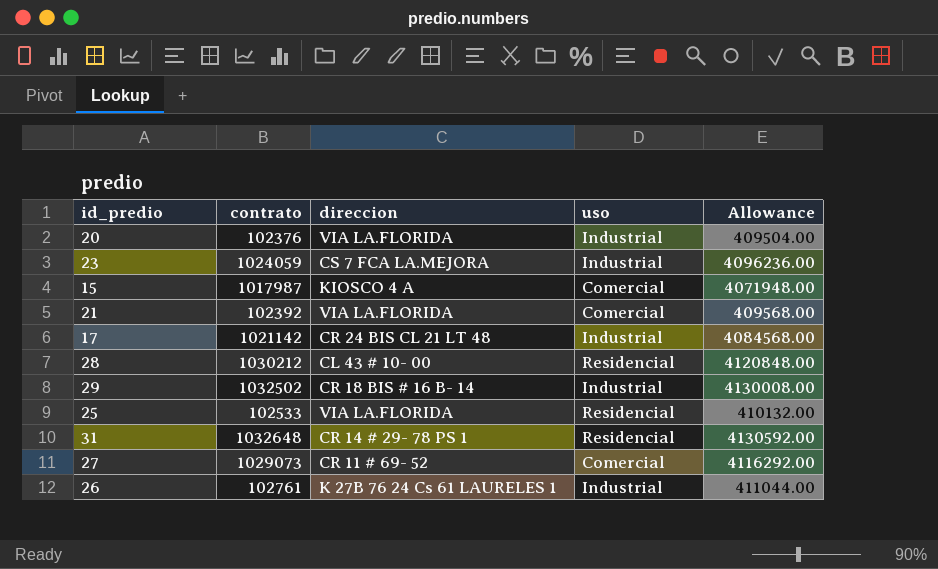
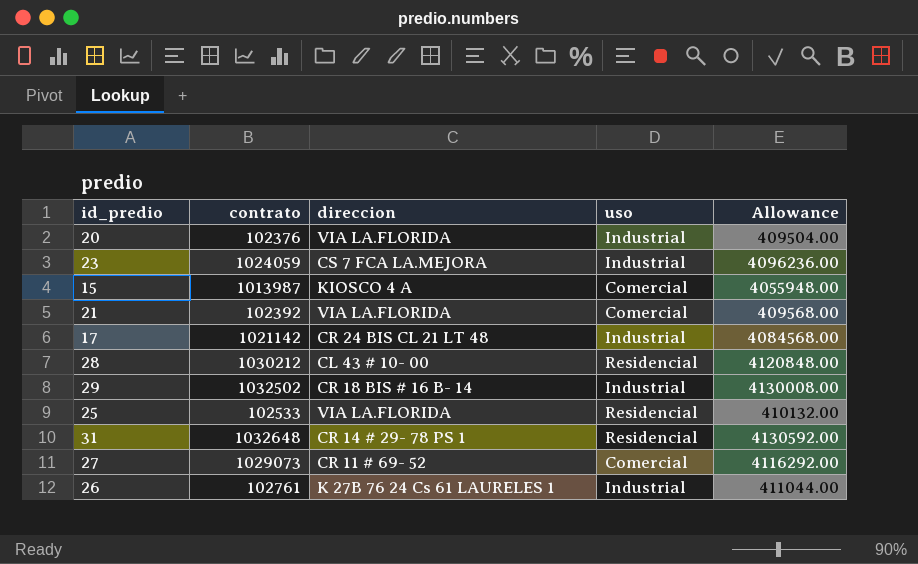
15 | contrato: 1017987 -> 1013987
15 | Allowance: 4071948.00 -> 4055948.00

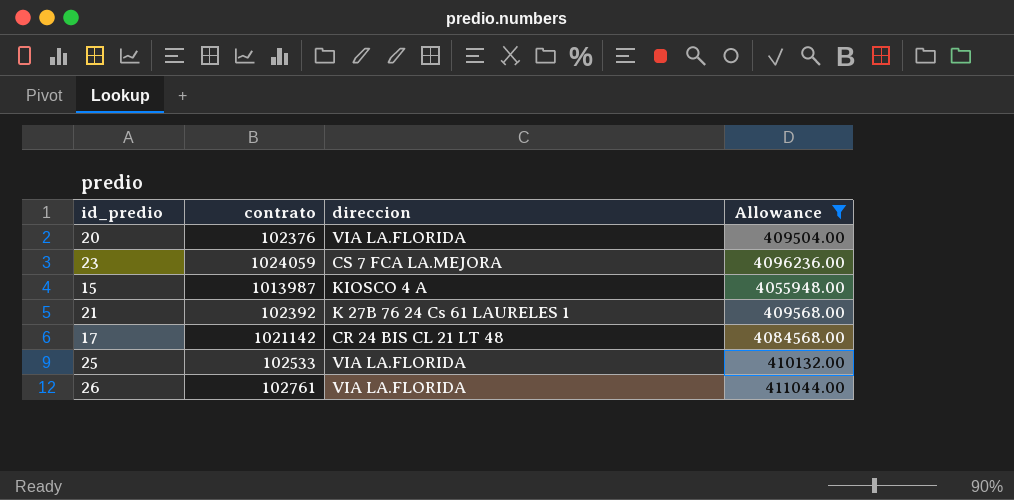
filter: none -> Allowance <= 4096236.00
column uso | position: 4 -> none
21 | direccion: VIA LA.FLORIDA -> K 27B 76 24 Cs 61 LAURELES 1
26 | direccion: K 27B 76 24 Cs 61 LAURELES 1 -> VIA LA.FLORIDA

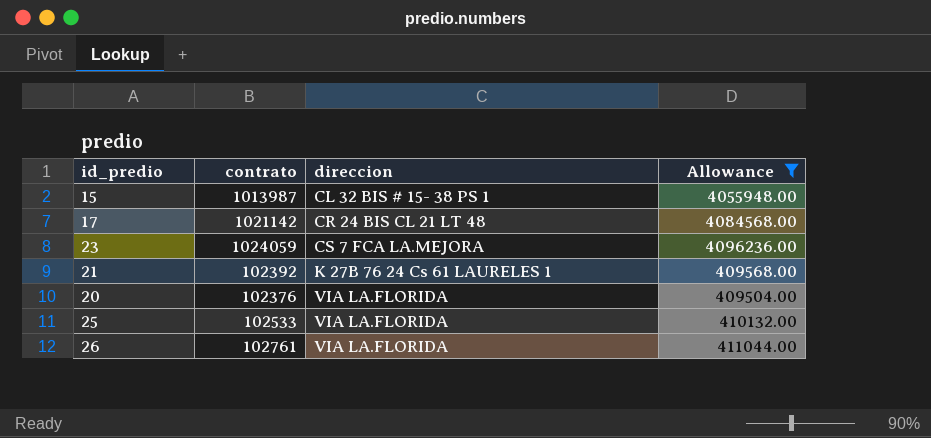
row order: none -> direccion ascending
15 | direccion: KIOSCO 4 A -> CL 32 BIS # 15- 38 PS 1

